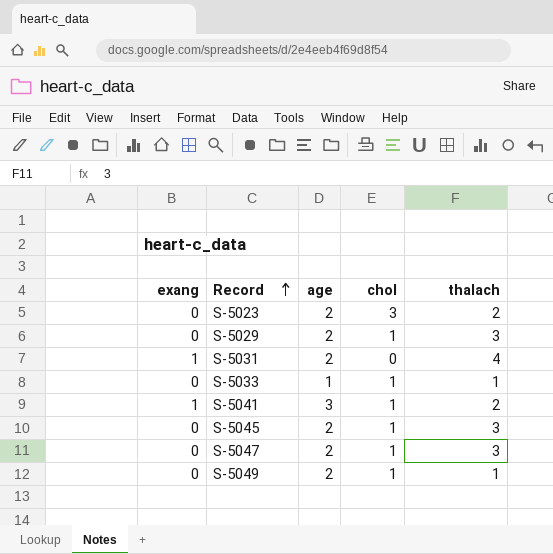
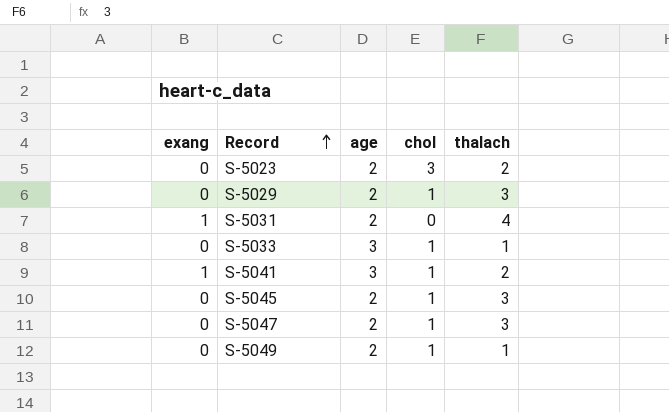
S-5033 | age: 1 -> 3

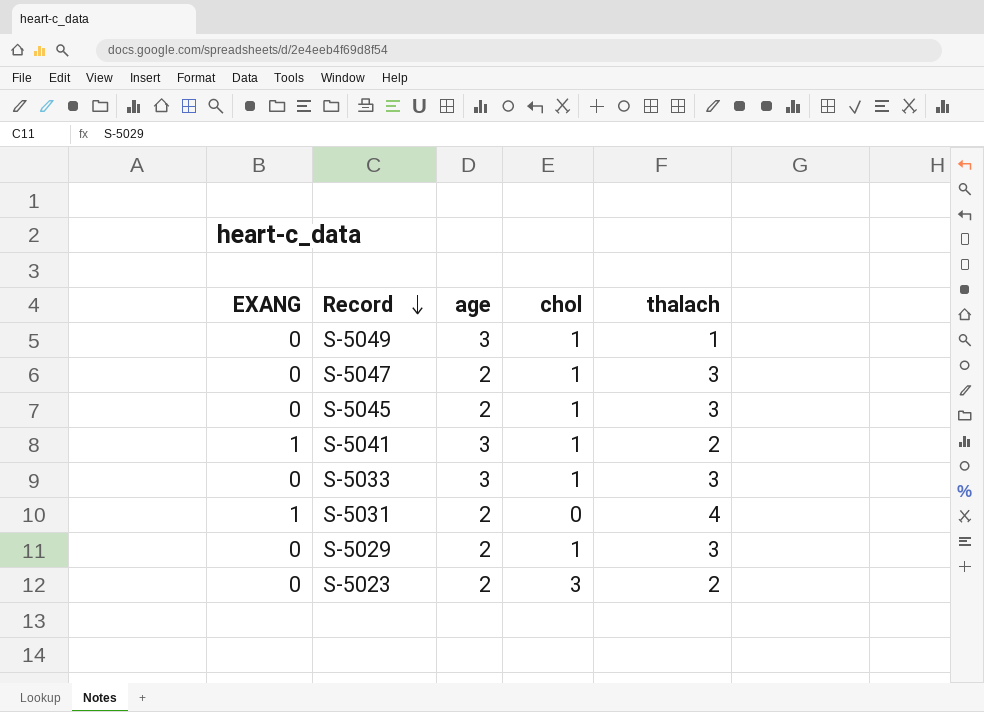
row order: Record ascending -> Record descending
column name: exang -> EXANG
S-5049 | age: 2 -> 3
S-5033 | thalach: 1 -> 3

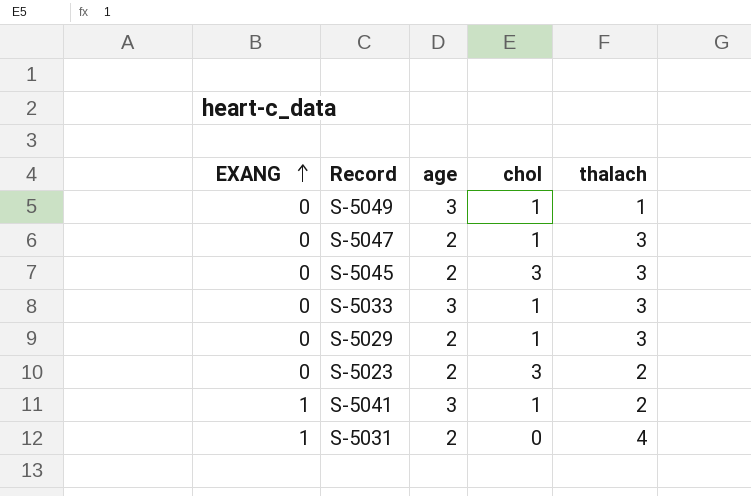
row order: Record descending -> EXANG ascending
S-5045 | chol: 1 -> 3

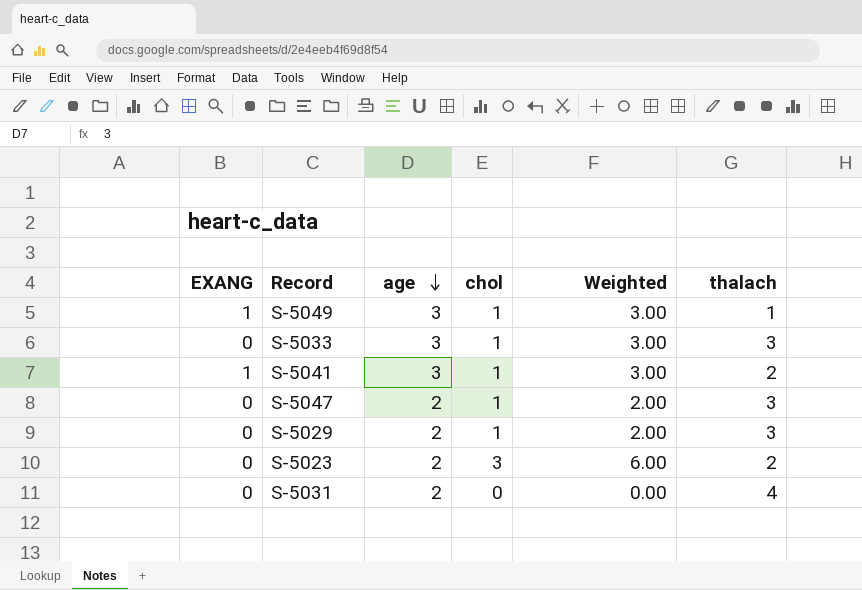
row order: EXANG ascending -> age descending
column Weighted | formula: none -> [age] * [chol]
row S-5045: 0 | 2 | 3 | 3 -> none
S-5049 | EXANG: 0 -> 1
S-5031 | EXANG: 1 -> 0

